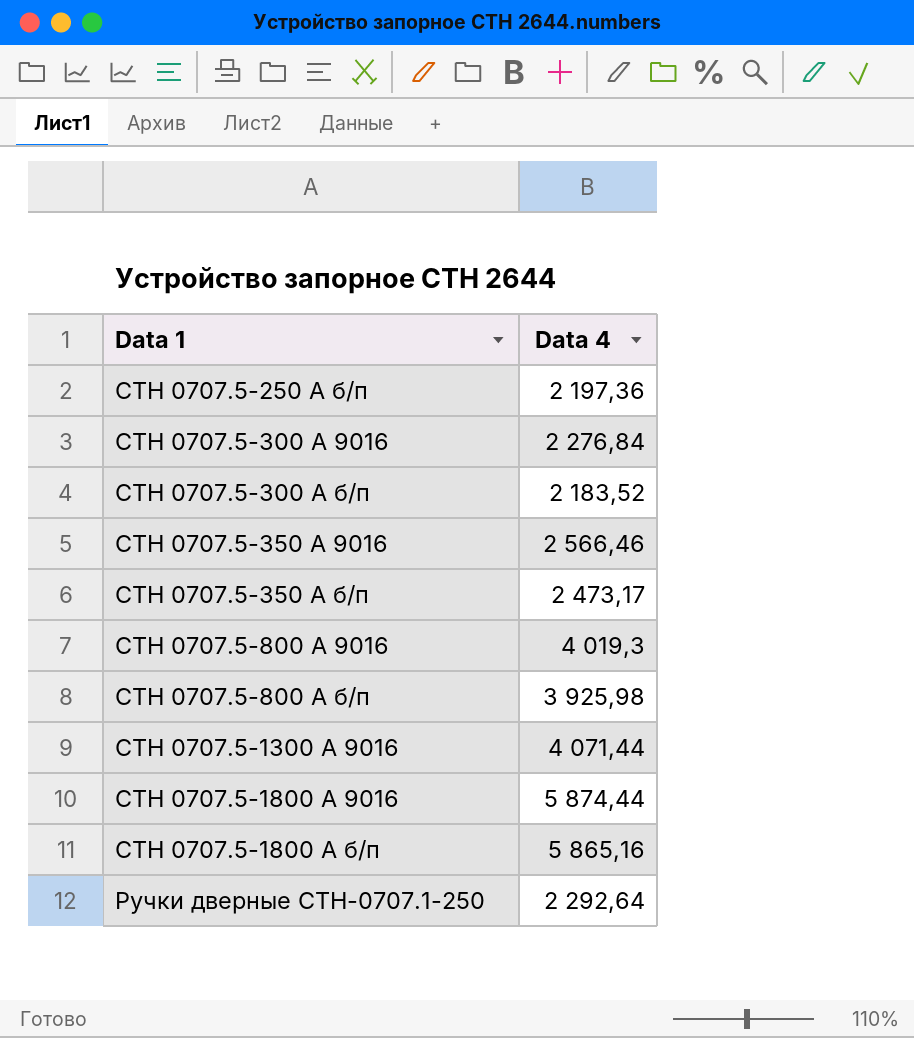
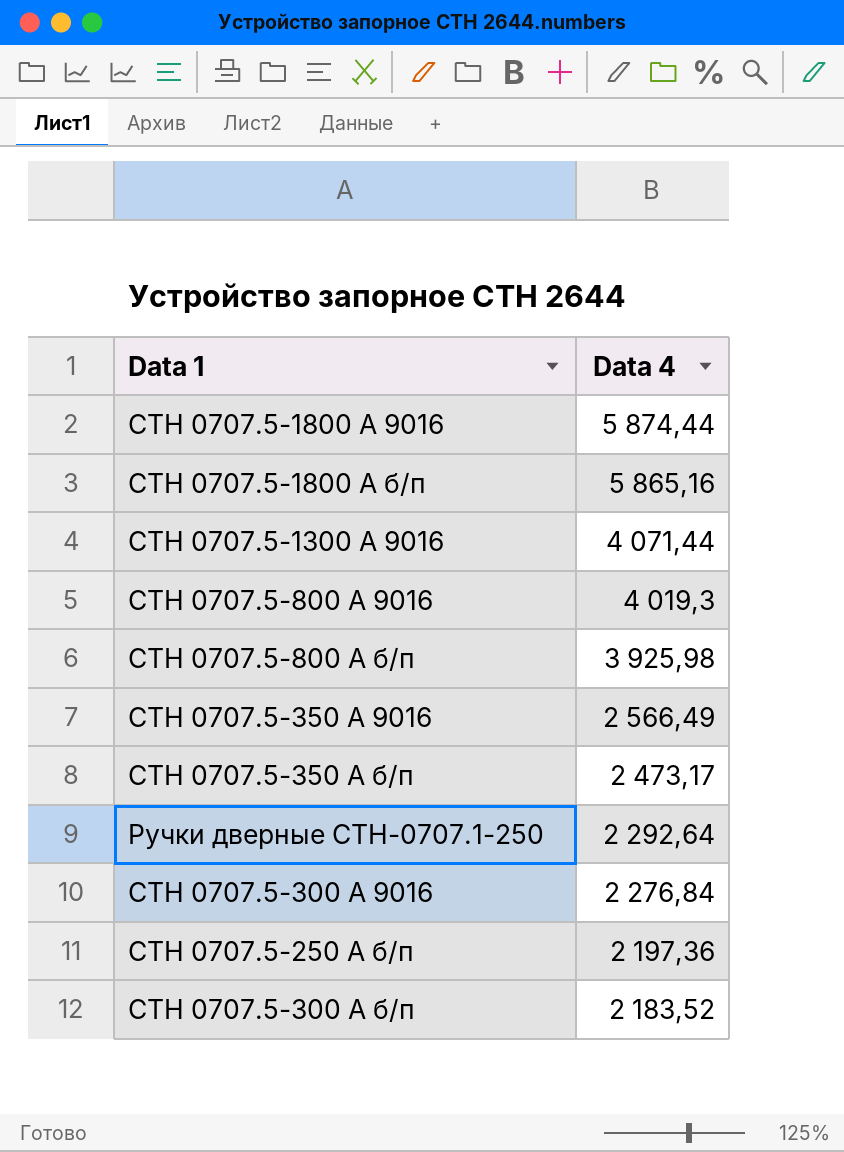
row order: none -> Data 4 descending
СТН 0707.5-350 А 9016 | Data 4: 2 566,46 -> 2 566,49

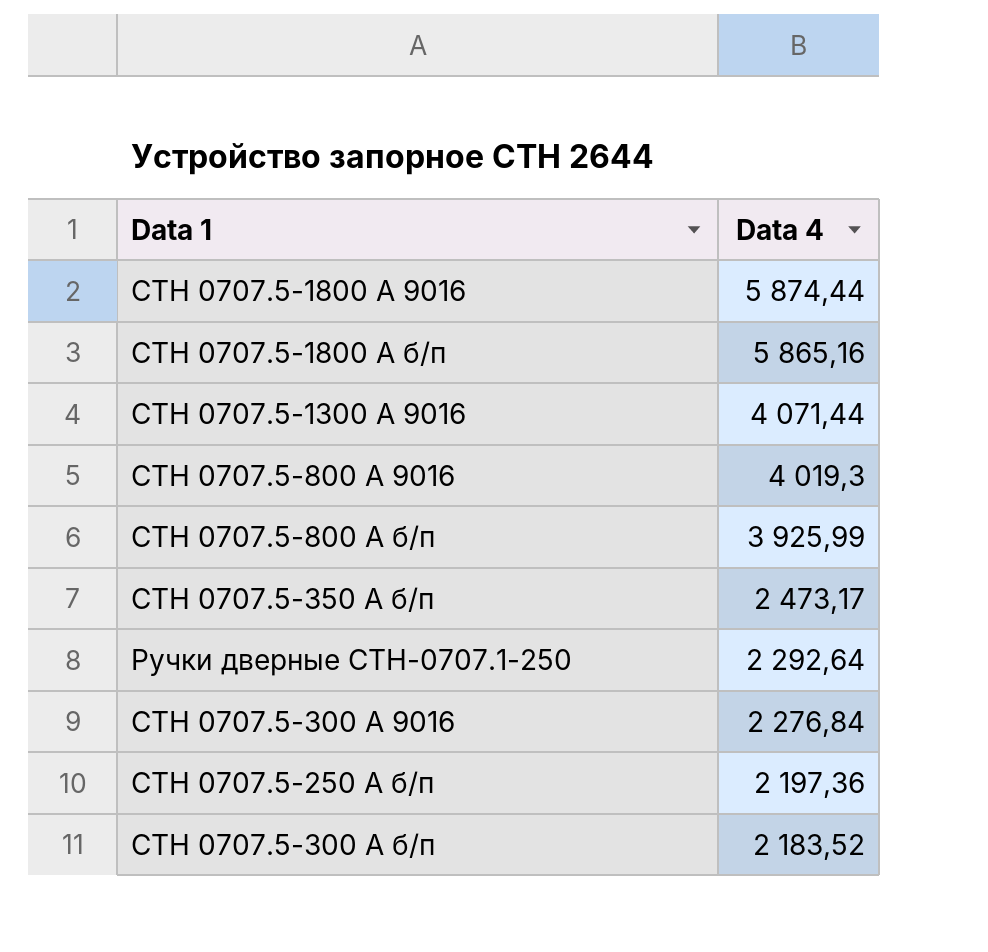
row СТН 0707.5-350 А 9016: 2 566,49 -> none
СТН 0707.5-800 А б/п | Data 4: 3 925,98 -> 3 925,99

